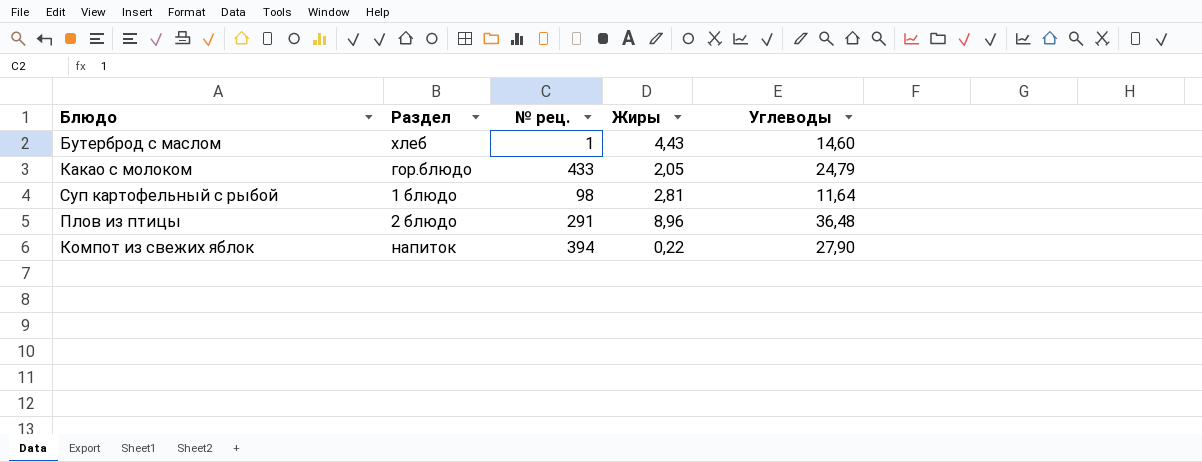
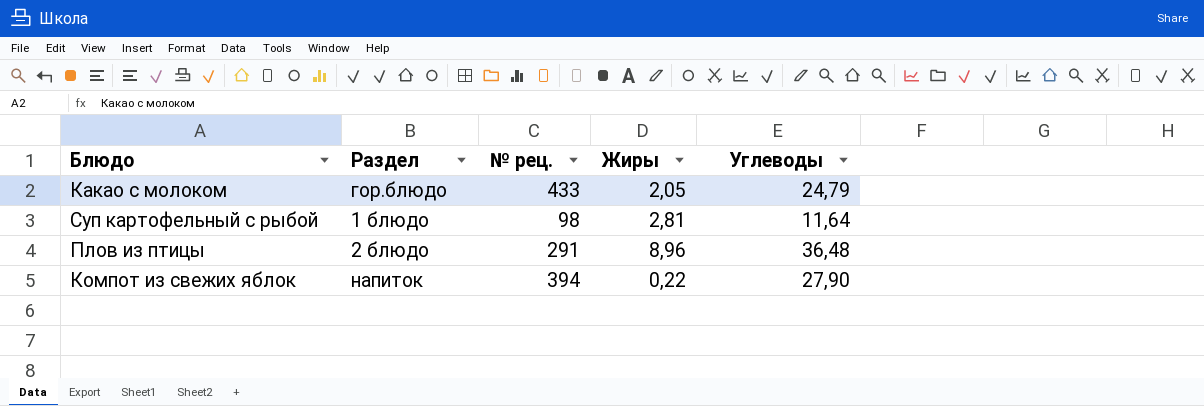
row Бутерброд с маслом: хлеб | 1 | 4,43 | 14,60 -> none

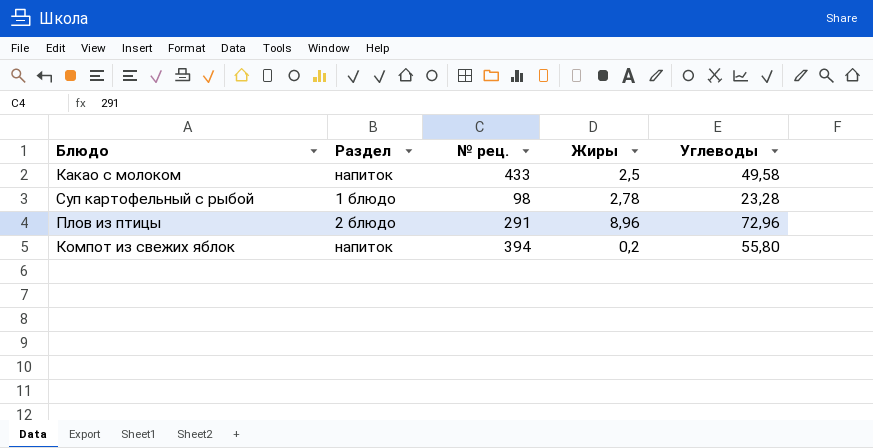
Какао с молоком | Раздел: гор.блюдо -> напиток
Какао с молоком | Жиры: 2,05 -> 2,5
Какао с молоком | Углеводы: 24,79 -> 49,58
Суп картофельный с рыбой | Жиры: 2,81 -> 2,78
Суп картофельный с рыбой | Углеводы: 11,64 -> 23,28
Плов из птицы | Углеводы: 36,48 -> 72,96
Компот из свежих яблок | Жиры: 0,22 -> 0,2
Компот из свежих яблок | Углеводы: 27,90 -> 55,80

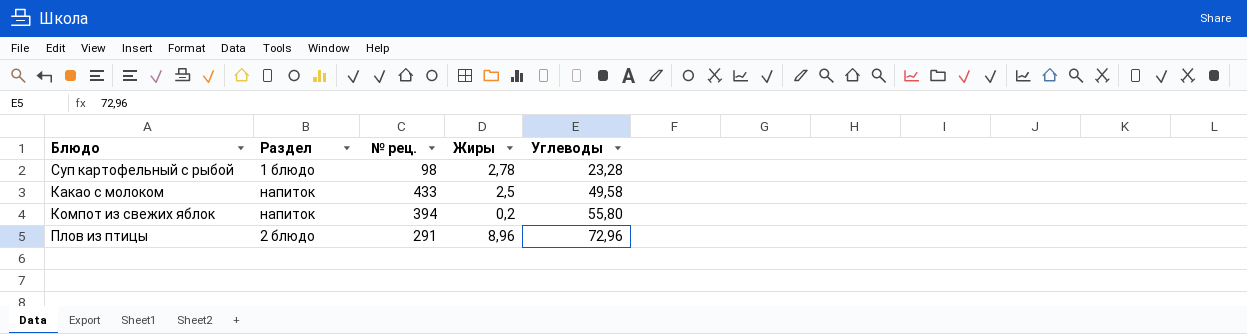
row order: none -> Углеводы ascending

